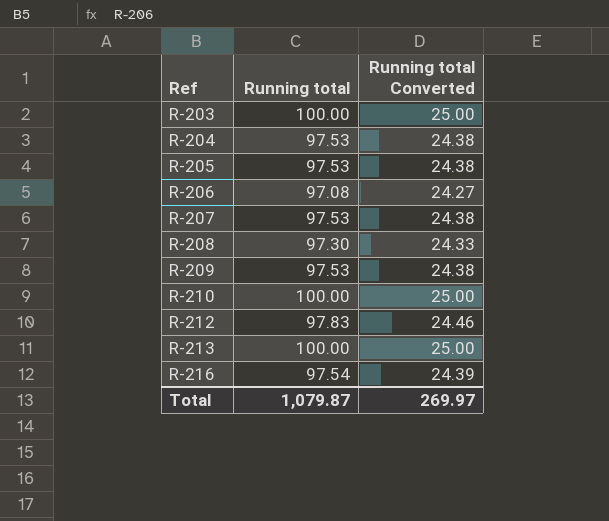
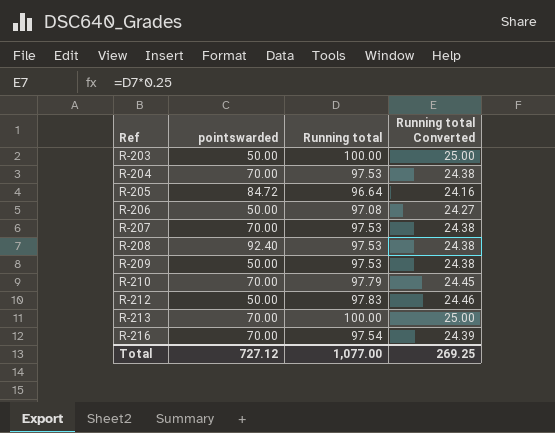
column pointswarded | position: none -> 2
R-205 | Running total: 97.53 -> 96.64
R-205 | Running total Converted: 24.38 -> 24.16
R-208 | Running total: 97.30 -> 97.53
R-208 | Running total Converted: 24.33 -> 24.38
R-210 | Running total: 100.00 -> 97.79
R-210 | Running total Converted: 25.00 -> 24.45
Total | Running total: 1,079.87 -> 1,077.00
Total | Running total Converted: 269.97 -> 269.25

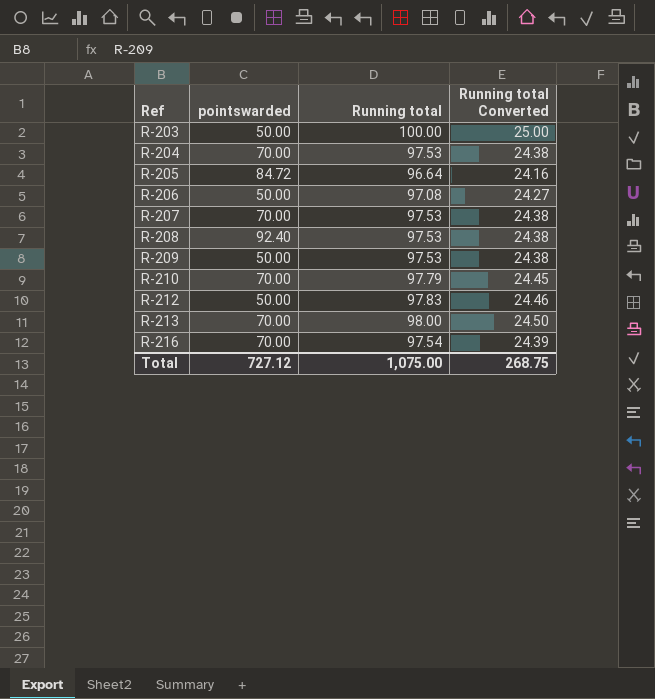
R-213 | Running total: 100.00 -> 98.00
R-213 | Running total Converted: 25.00 -> 24.50
Total | Running total: 1,077.00 -> 1,075.00
Total | Running total Converted: 269.25 -> 268.75

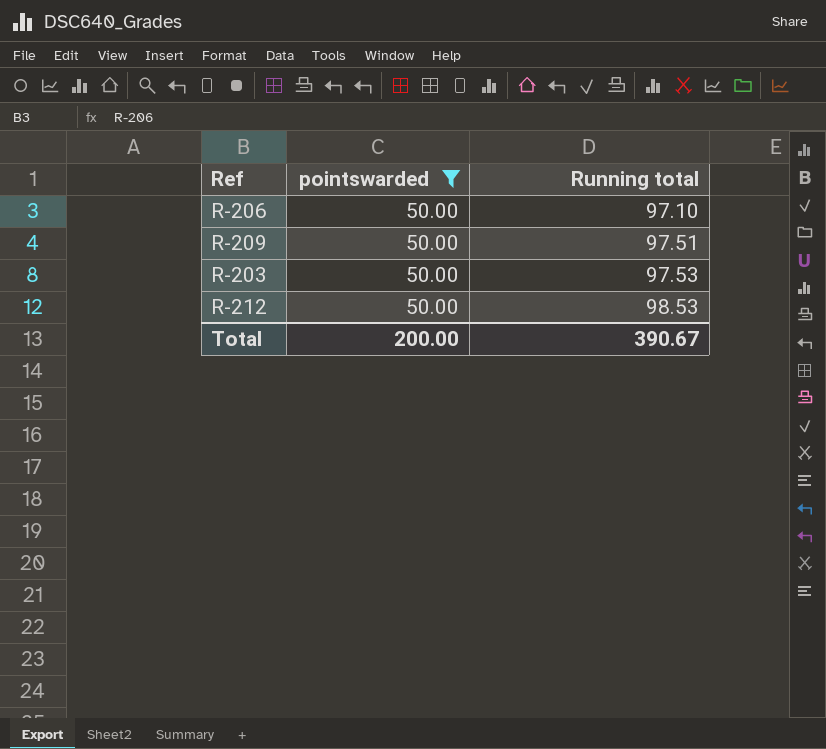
filter: none -> pointswarded = 50.00
row order: Ref ascending -> Running total ascending
column Running total Converted | formula: [Running total] * 0.25 -> none
R-206 | Running total: 97.08 -> 97.10
R-209 | Running total: 97.53 -> 97.51
R-203 | Running total: 100.00 -> 97.53
R-212 | Running total: 97.83 -> 98.53
Total | pointswarded: 727.12 -> 200.00
Total | Running total: 1,075.00 -> 390.67

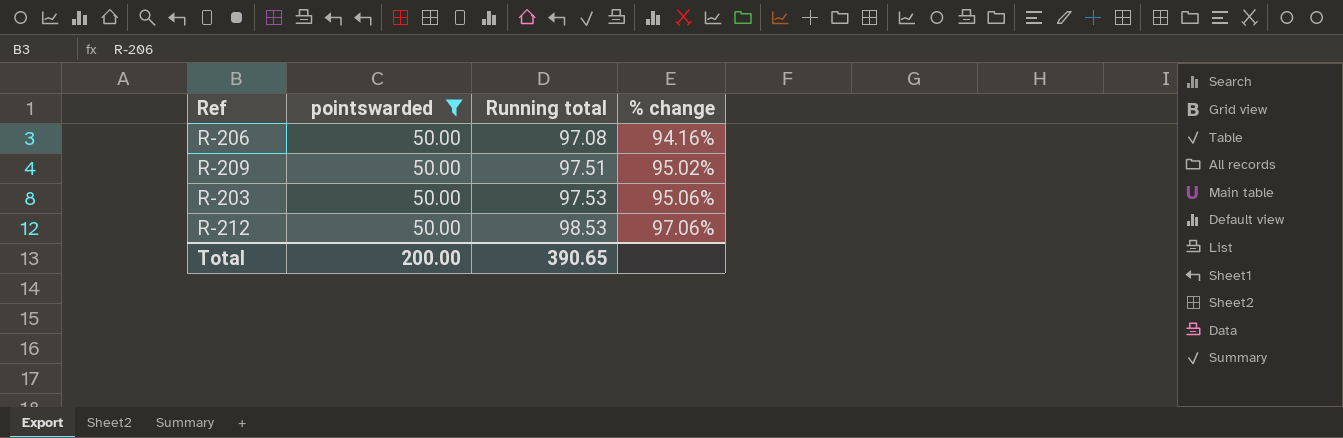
column % change | formula: none -> ([Running total] - [pointswarded]) / [pointswarded]
R-206 | Running total: 97.10 -> 97.08
Total | Running total: 390.67 -> 390.65

